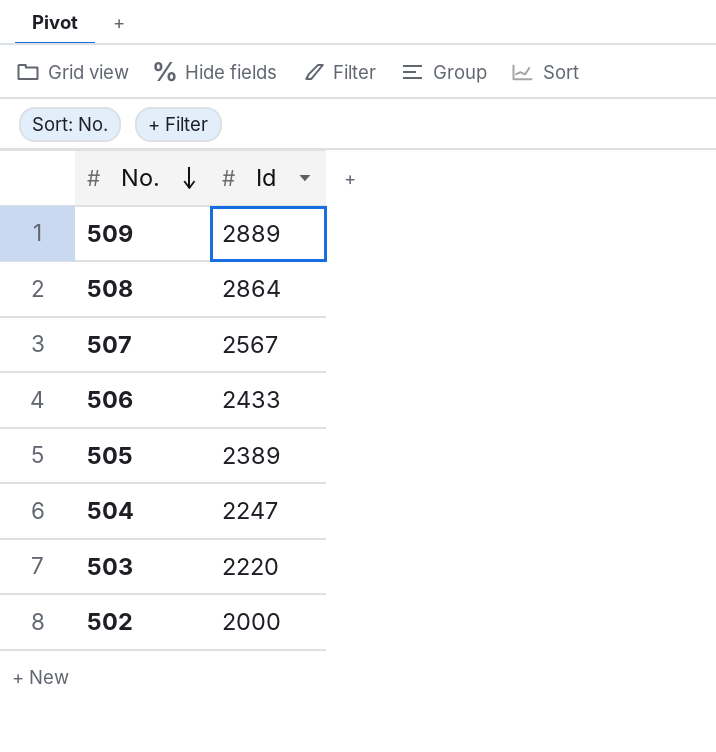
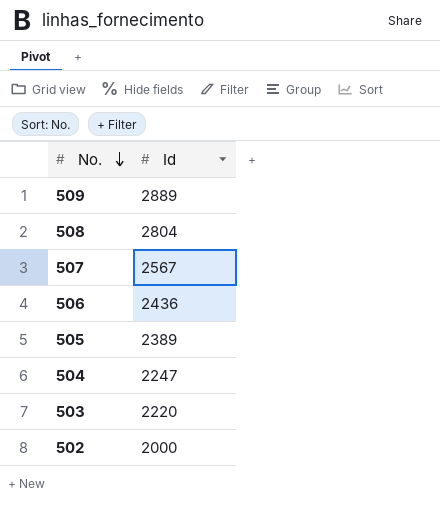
508 | Id: 2864 -> 2804
506 | Id: 2433 -> 2436

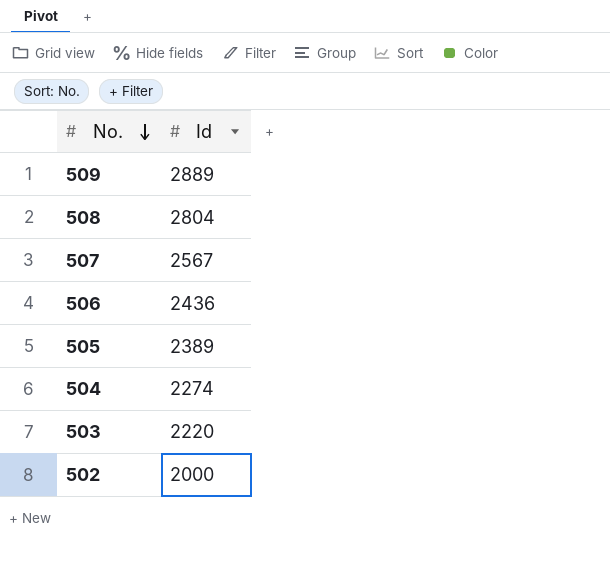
504 | Id: 2247 -> 2274

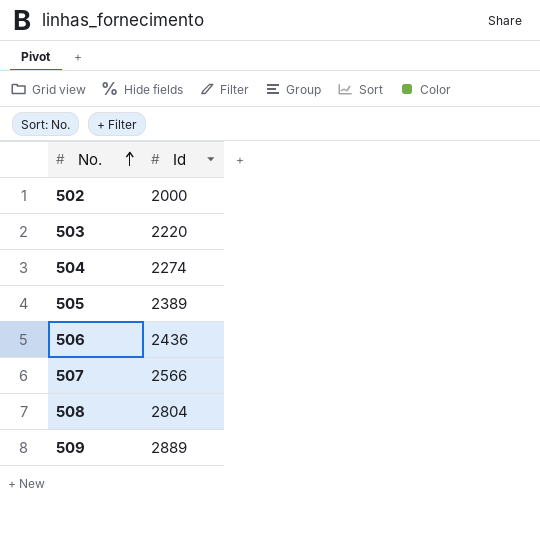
row order: No. descending -> No. ascending
507 | Id: 2567 -> 2566

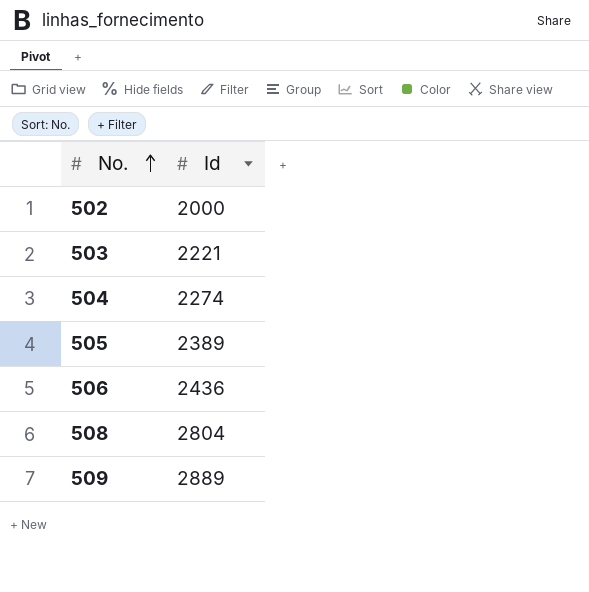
row 507: 2566 -> none
503 | Id: 2220 -> 2221

